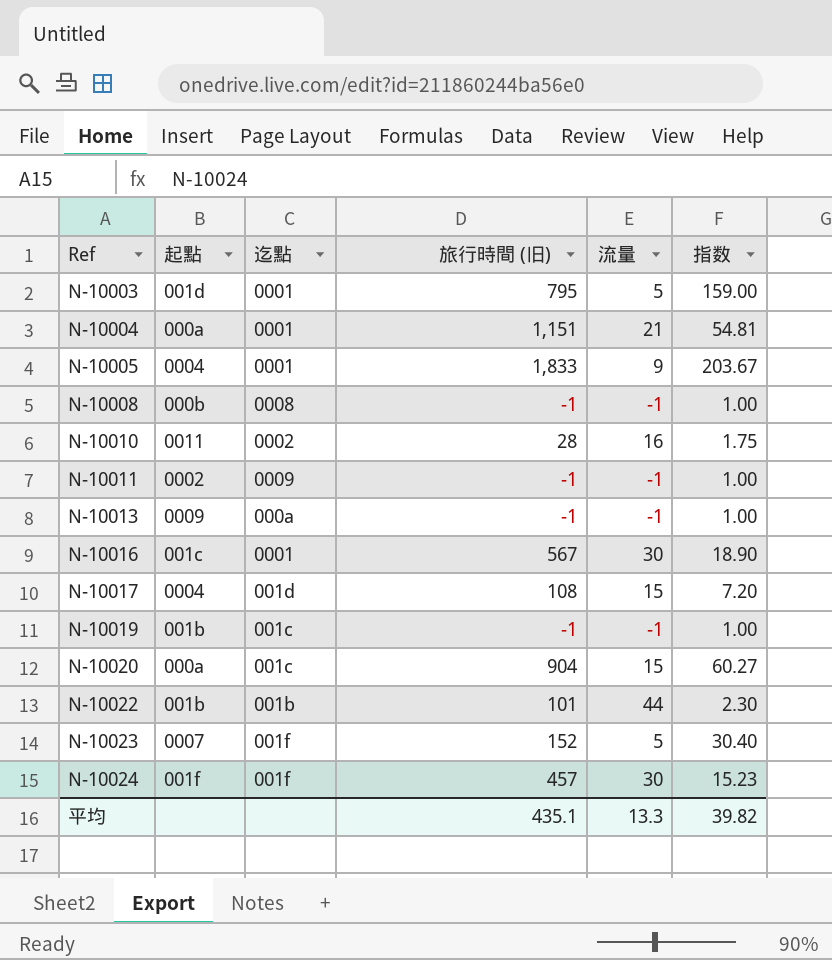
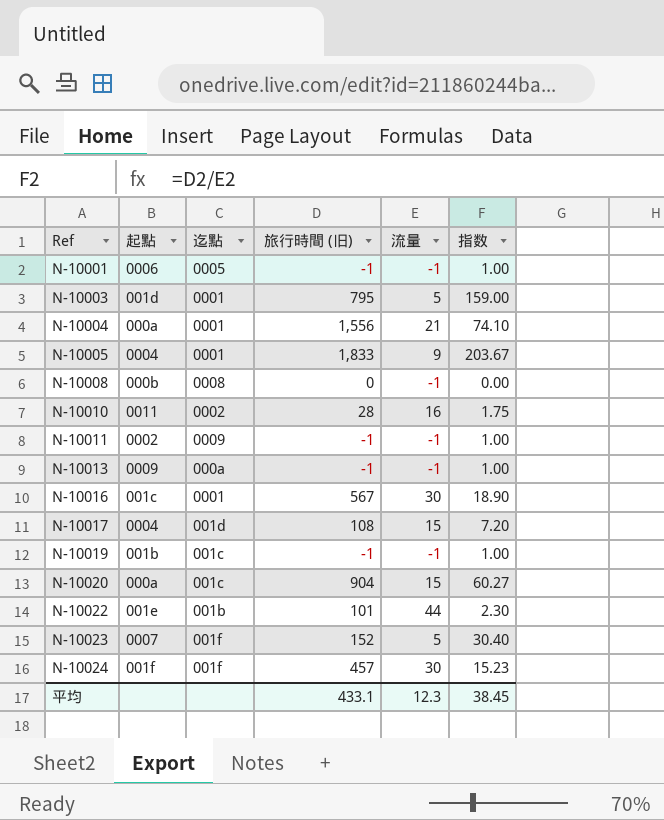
row N-10001: none -> 0006 | 0005 | -1 | -1 | 1.00
N-10004 | 旅行時間 (旧): 1,151 -> 1,556
N-10004 | 指数: 54.81 -> 74.10
N-10008 | 旅行時間 (旧): -1 -> 0
N-10008 | 指数: 1.00 -> 0.00
N-10022 | 起點: 001b -> 001e
平均 | 旅行時間 (旧): 435.1 -> 433.1
平均 | 流量: 13.3 -> 12.3
平均 | 指数: 39.82 -> 38.45

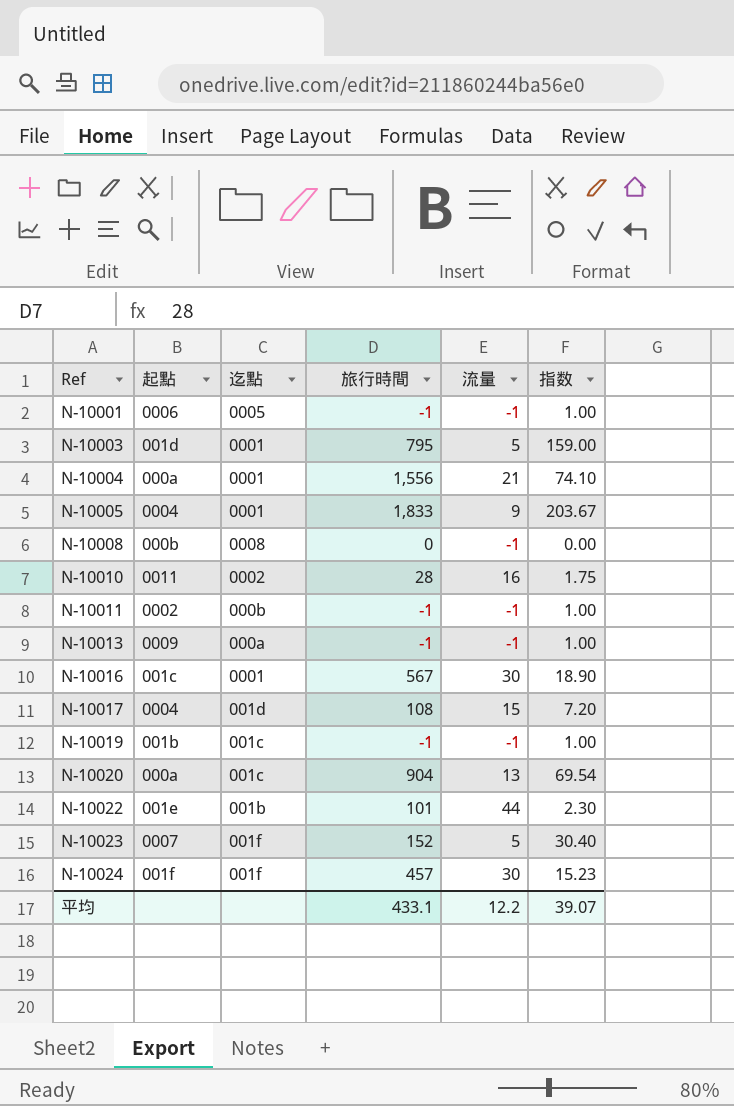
column name: 旅行時間 (旧) -> 旅行時間
N-10011 | 迄點: 0009 -> 000b
N-10020 | 流量: 15 -> 13
N-10020 | 指数: 60.27 -> 69.54
平均 | 流量: 12.3 -> 12.2
平均 | 指数: 38.45 -> 39.07

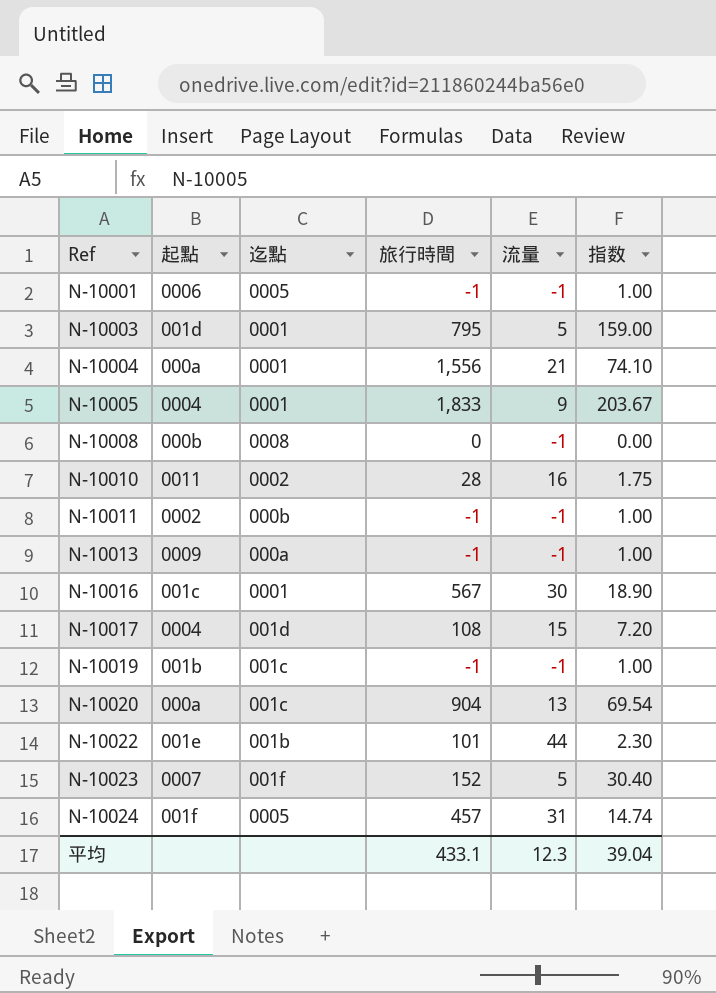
N-10024 | 迄點: 001f -> 0005
N-10024 | 流量: 30 -> 31
N-10024 | 指数: 15.23 -> 14.74
平均 | 流量: 12.2 -> 12.3
平均 | 指数: 39.07 -> 39.04

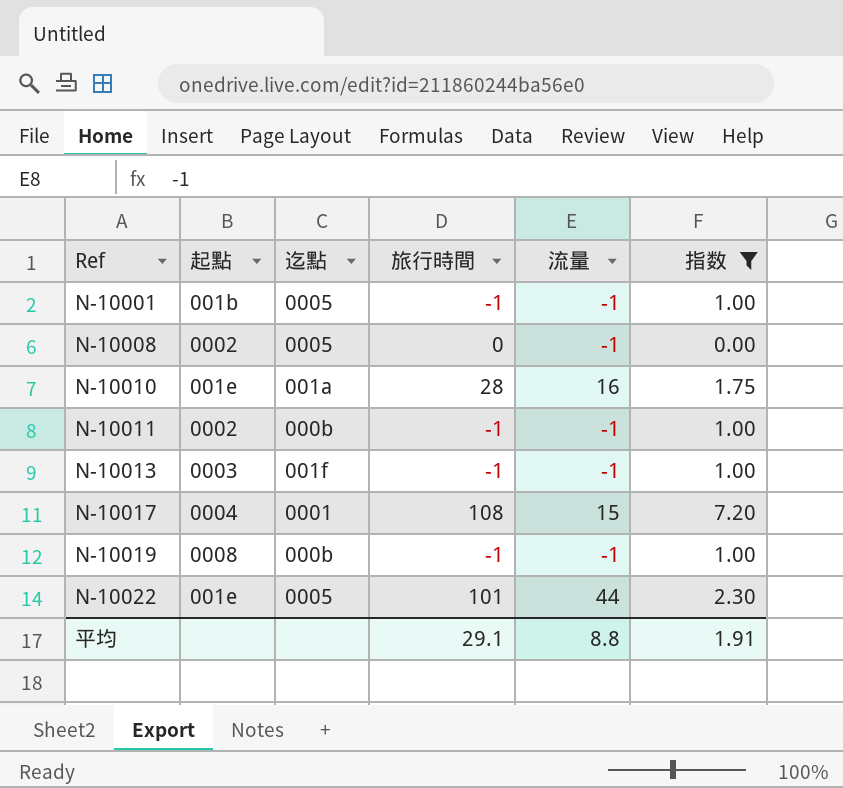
filter: none -> 指数 <= 7.20
N-10001 | 起點: 0006 -> 001b
N-10008 | 起點: 000b -> 0002
N-10008 | 迄點: 0008 -> 0005
N-10010 | 起點: 0011 -> 001e
N-10010 | 迄點: 0002 -> 001a
N-10013 | 起點: 0009 -> 0003
N-10013 | 迄點: 000a -> 001f
N-10017 | 迄點: 001d -> 0001
N-10019 | 起點: 001b -> 0008
N-10019 | 迄點: 001c -> 000b
N-10022 | 迄點: 001b -> 0005
平均 | 旅行時間: 433.1 -> 29.1
平均 | 流量: 12.3 -> 8.8
平均 | 指数: 39.04 -> 1.91

